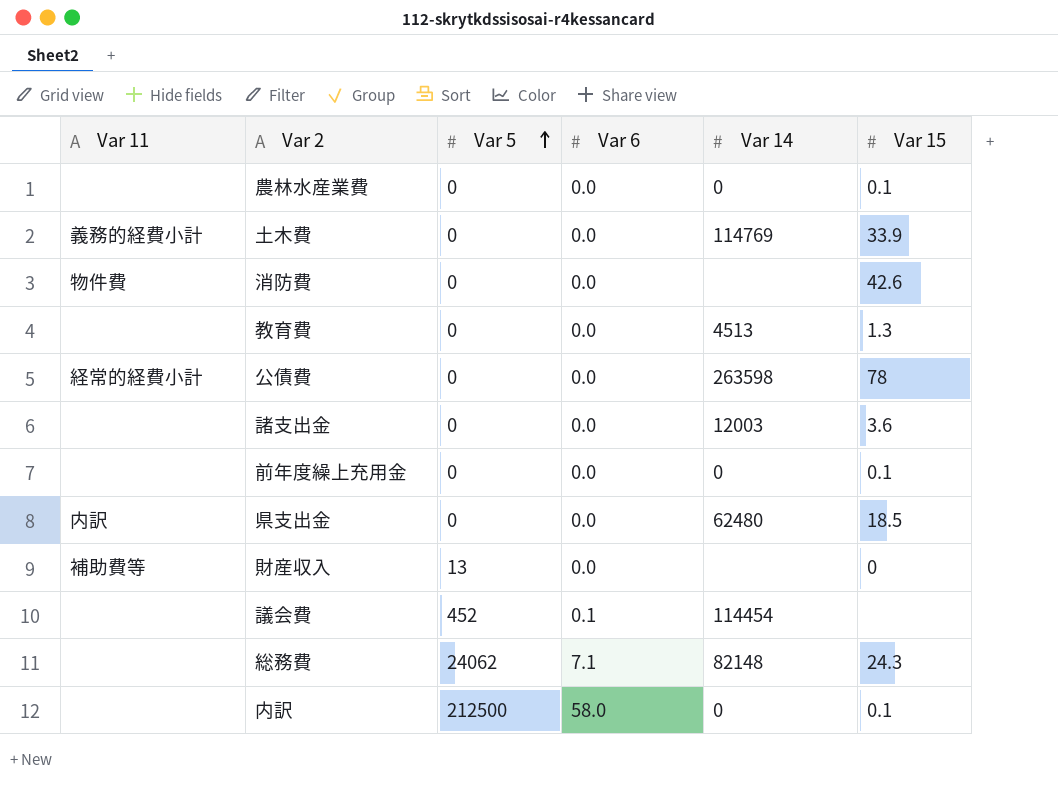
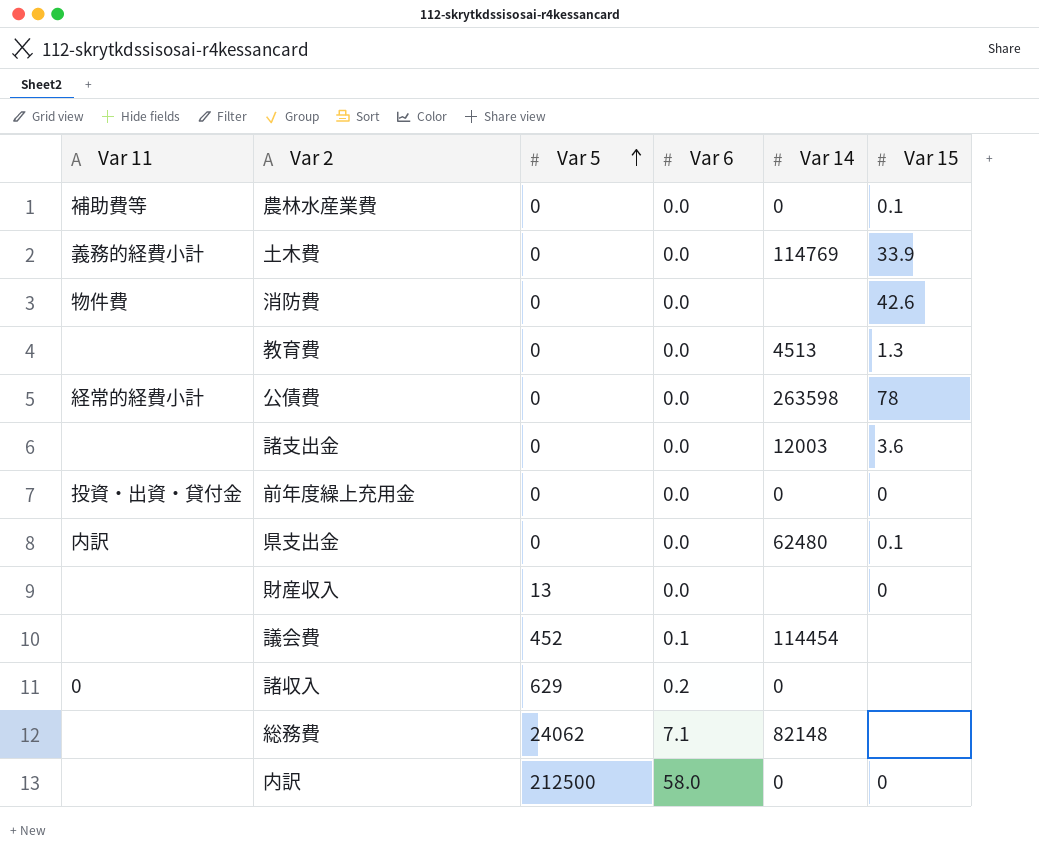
農林水産業費 | Var 11: none -> 補助費等
前年度繰上充用金 | Var 11: none -> 投資・出資・貸付金
前年度繰上充用金 | Var 15: 0.1 -> 0
県支出金 | Var 15: 18.5 -> 0.1
財産収入 | Var 11: 補助費等 -> none
row 諸収入: none -> 0 | 629 | 0.2 | 0 | none
総務費 | Var 15: 24.3 -> none
内訳 | Var 15: 0.1 -> 0

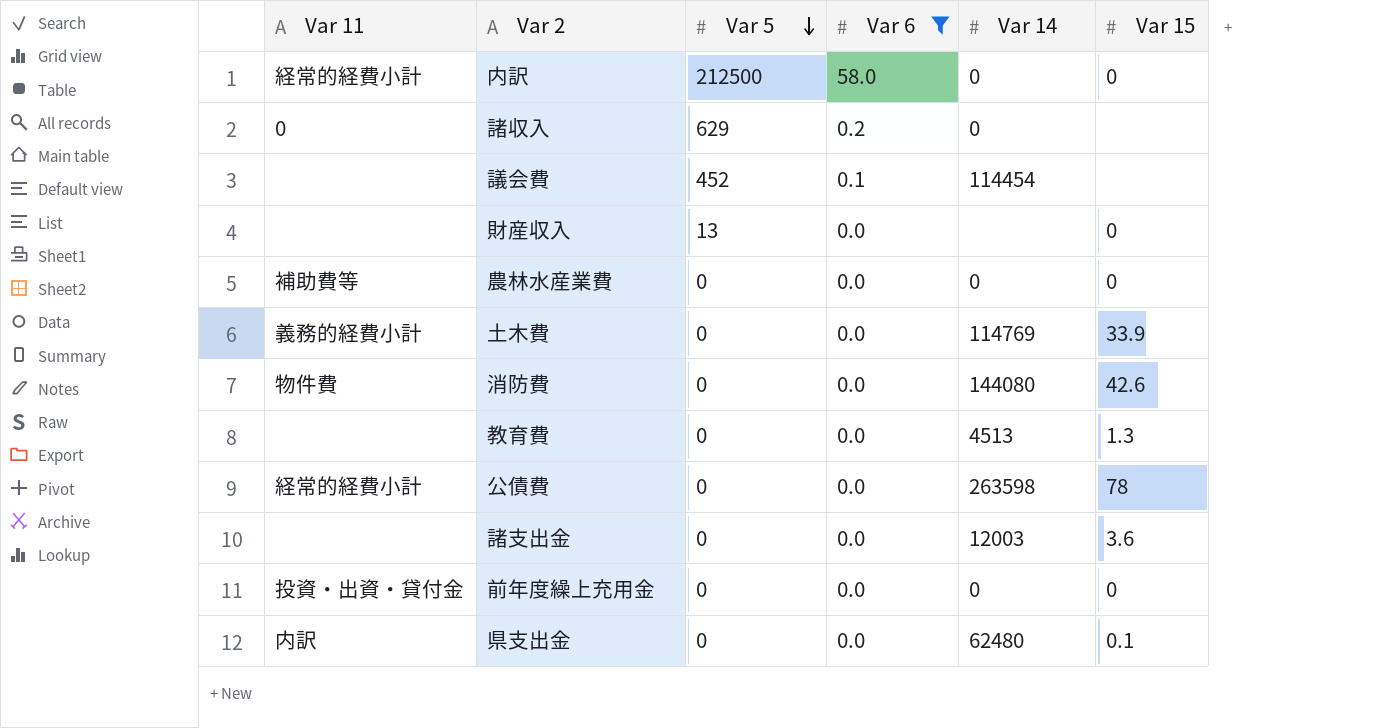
filter: none -> Var 6 != 7.1
row order: Var 5 ascending -> Var 5 descending
内訳 | Var 11: none -> 経常的経費小計
農林水産業費 | Var 15: 0.1 -> 0
消防費 | Var 14: none -> 144080

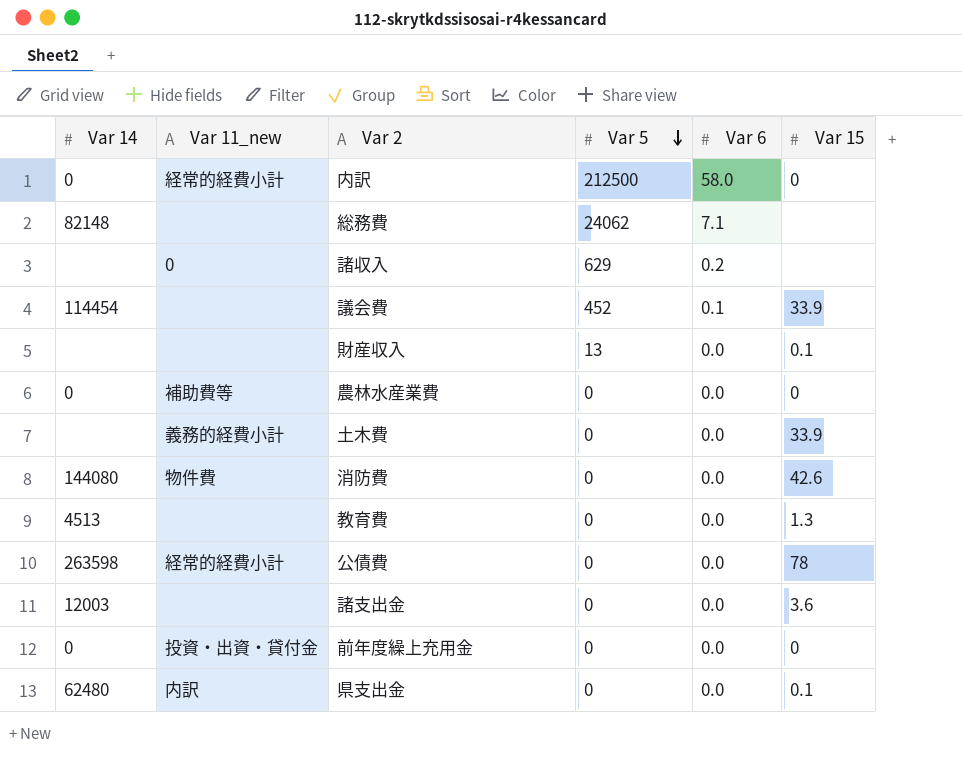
filter: Var 6 != 7.1 -> none
column Var 14 | position: 5 -> 1
column name: Var 11 -> Var 11_new
諸収入 | Var 14: 0 -> none
議会費 | Var 15: none -> 33.9
財産収入 | Var 15: 0 -> 0.1
土木費 | Var 14: 114769 -> none

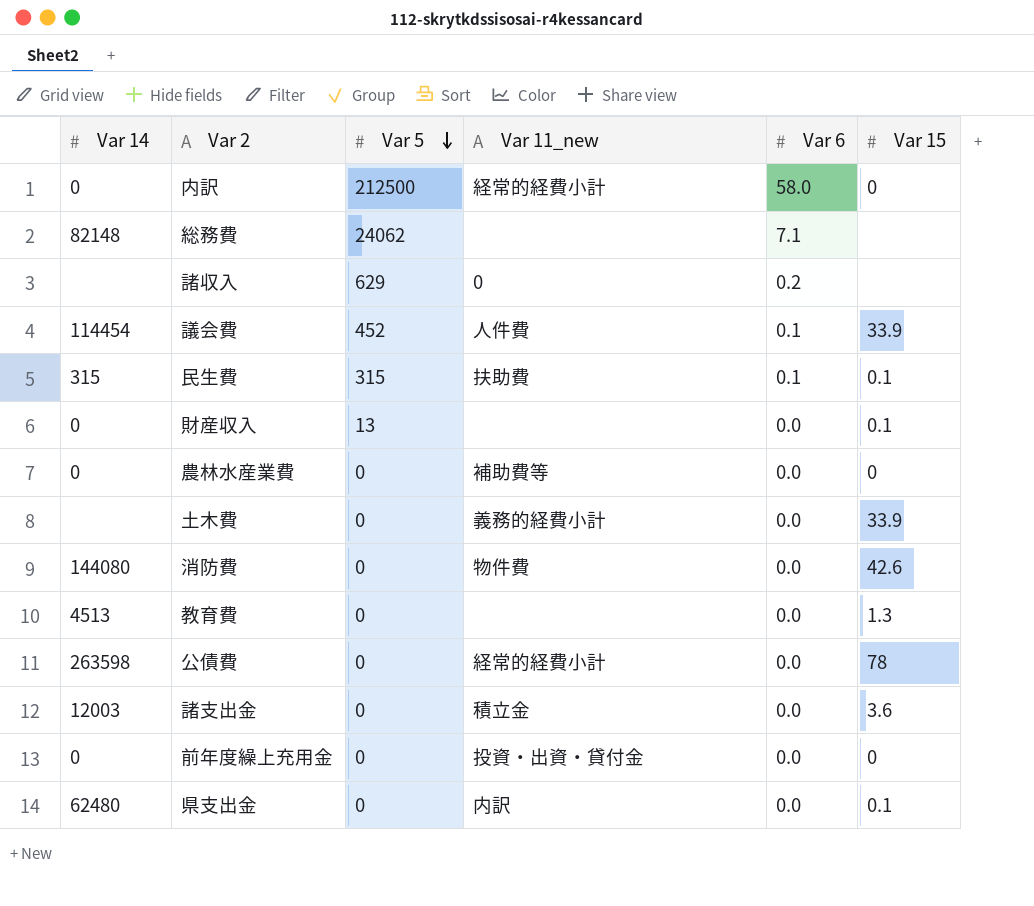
column Var 11_new | position: 2 -> 4
議会費 | Var 11_new: none -> 人件費
row 民生費: none -> 315 | 315 | 扶助費 | 0.1 | 0.1
財産収入 | Var 14: none -> 0
諸支出金 | Var 11_new: none -> 積立金

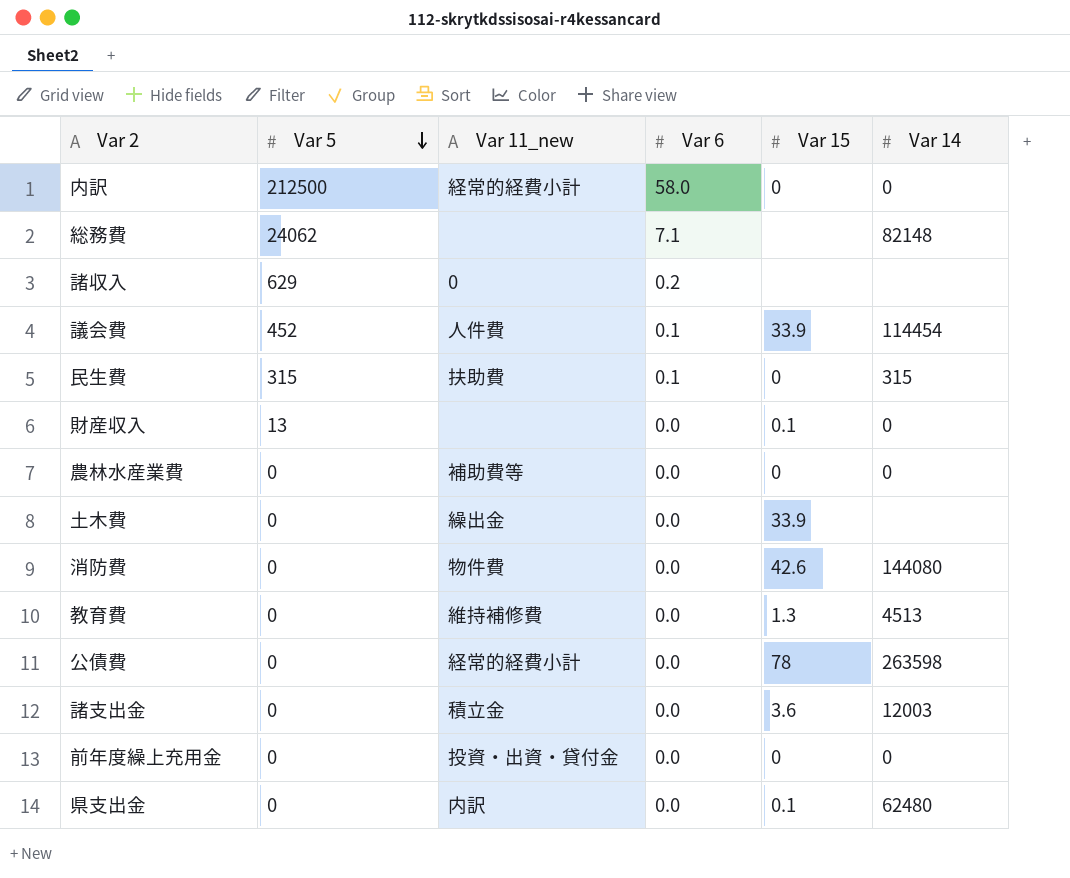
column Var 14 | position: 1 -> 6
民生費 | Var 15: 0.1 -> 0
土木費 | Var 11_new: 義務的経費小計 -> 繰出金
教育費 | Var 11_new: none -> 維持補修費

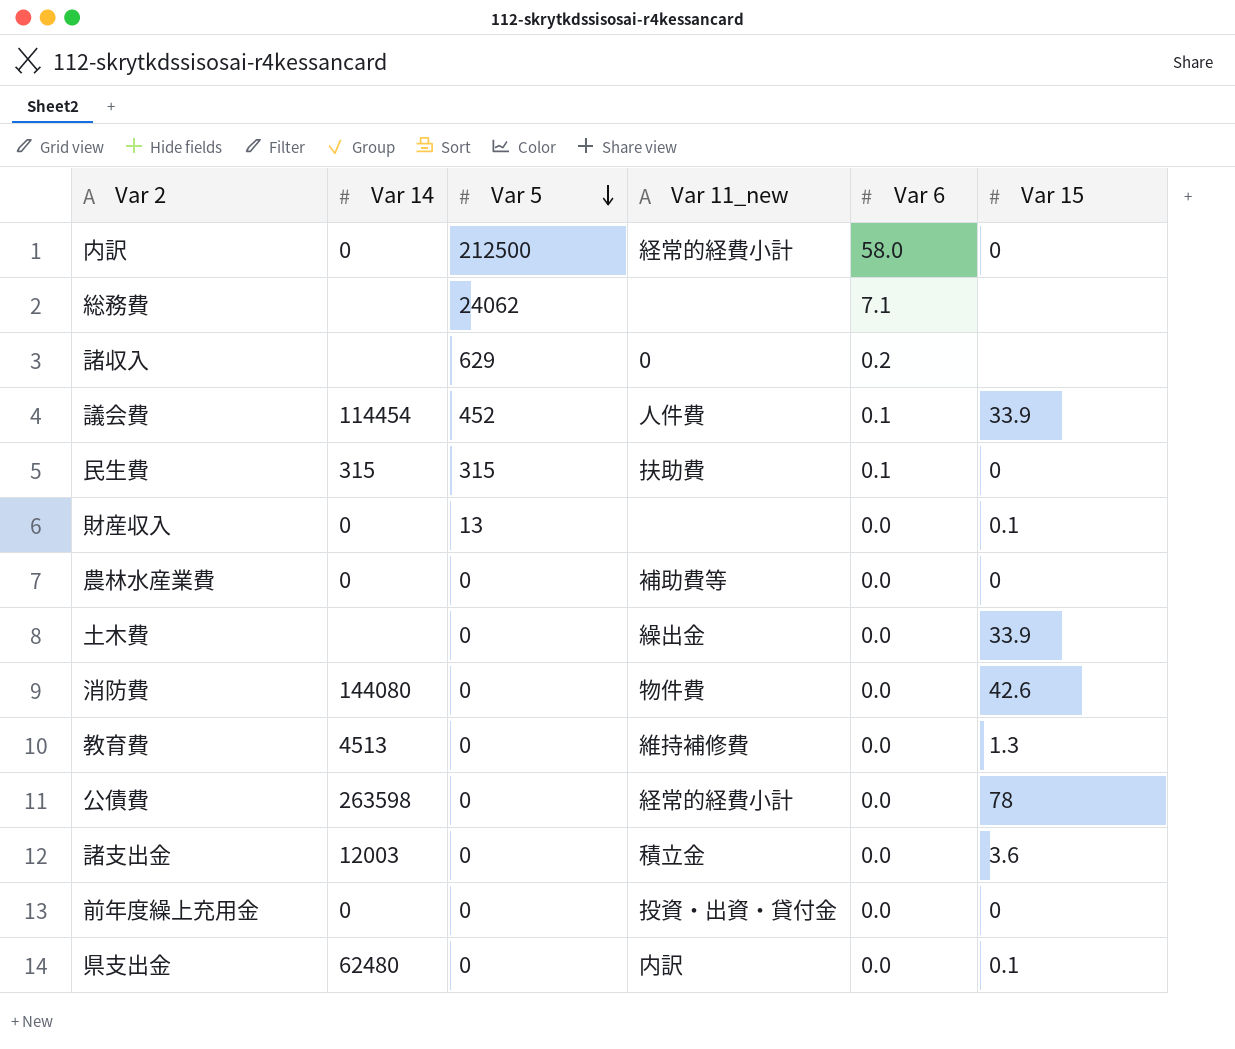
column Var 14 | position: 6 -> 2
総務費 | Var 14: 82148 -> none

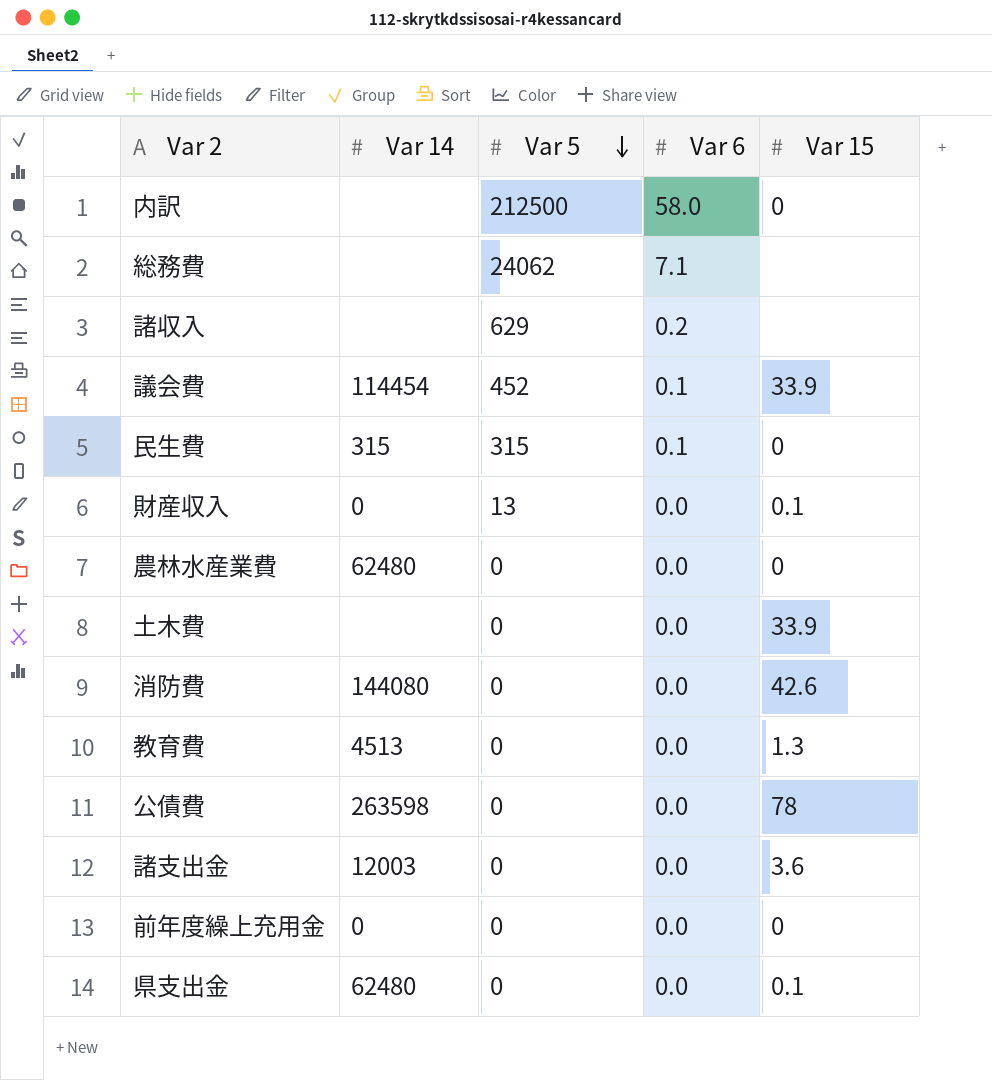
column Var 11_new | position: 4 -> none
内訳 | Var 14: 0 -> none
農林水産業費 | Var 14: 0 -> 62480

